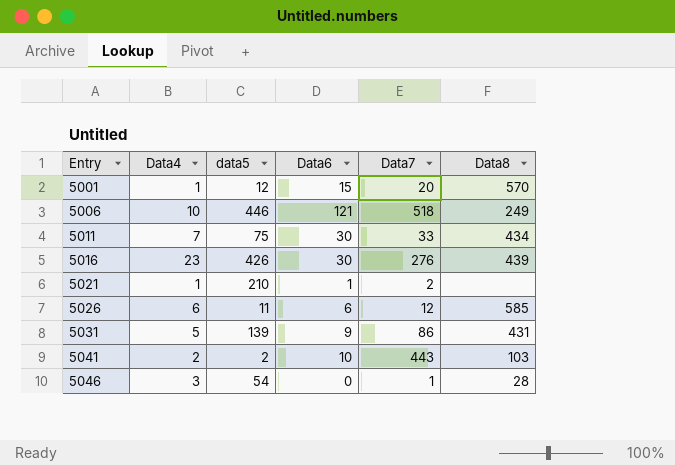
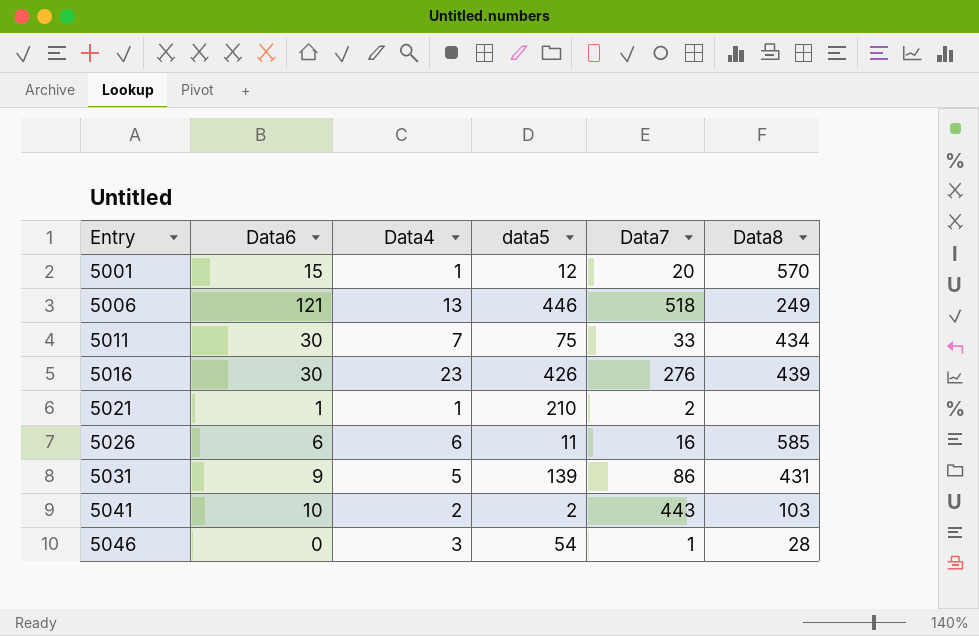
column Data6 | position: 4 -> 2
5006 | Data4: 10 -> 13
5026 | Data7: 12 -> 16

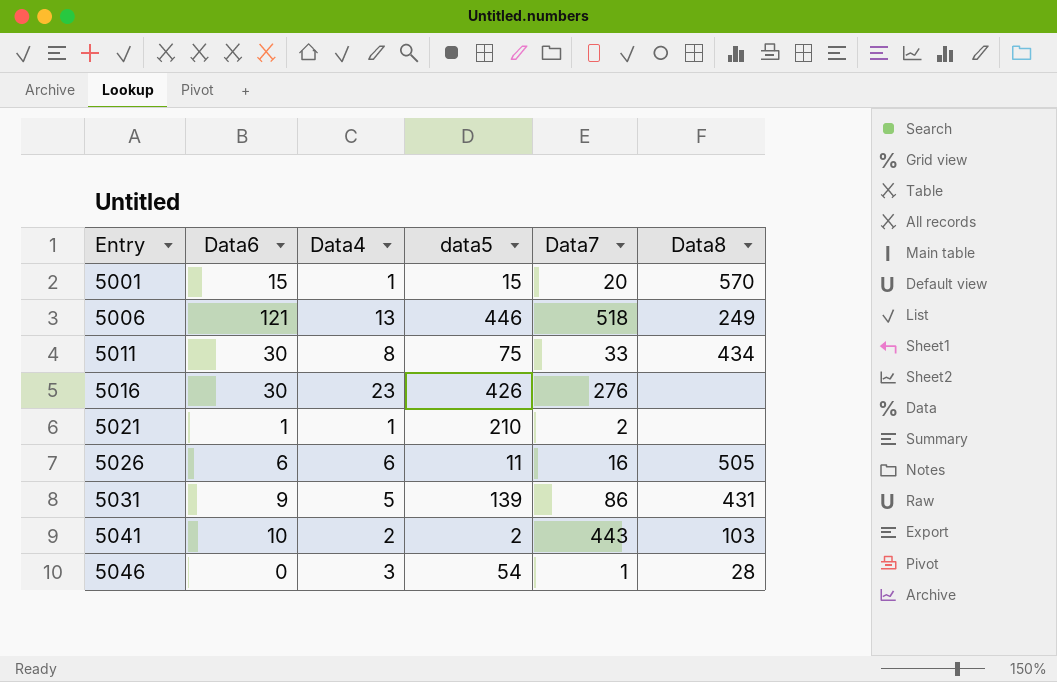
5001 | data5: 12 -> 15
5011 | Data4: 7 -> 8
5016 | Data8: 439 -> none
5026 | Data8: 585 -> 505

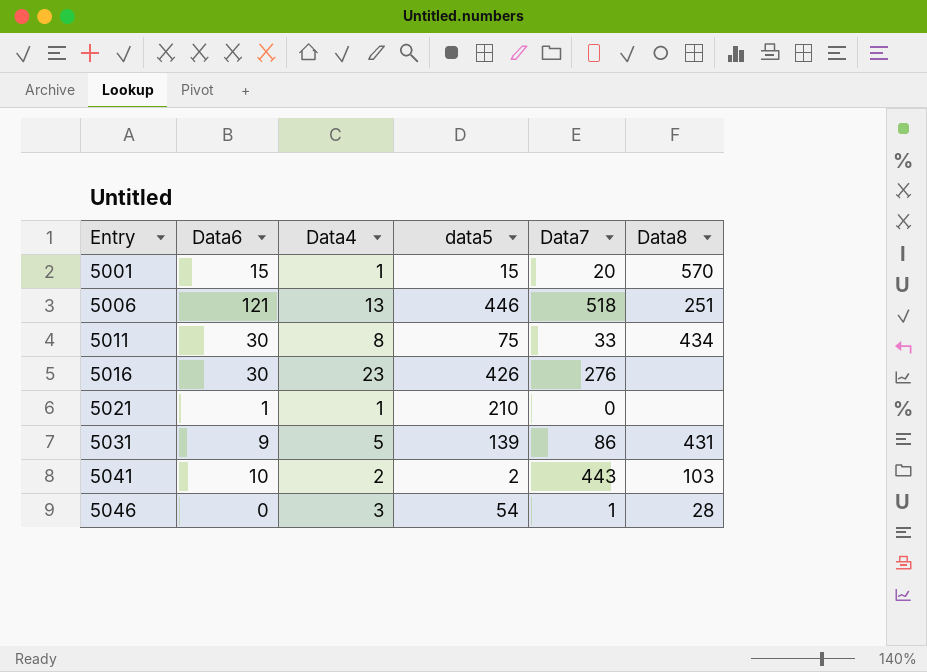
row 5026: 6 | 6 | 11 | 16 | 505 -> none
5006 | Data8: 249 -> 251
5021 | Data7: 2 -> 0

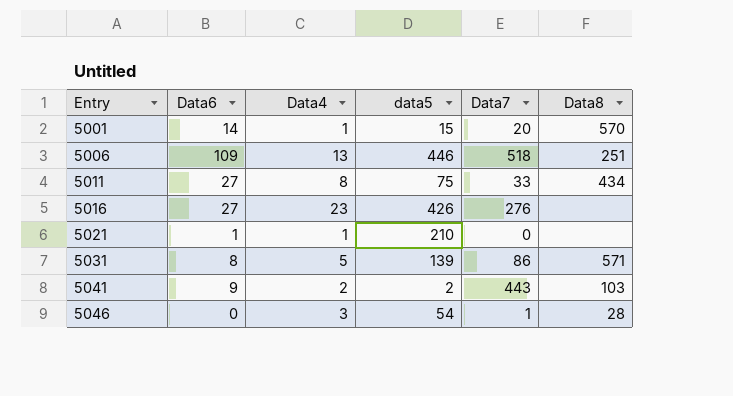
5001 | Data6: 15 -> 14
5006 | Data6: 121 -> 109
5011 | Data6: 30 -> 27
5016 | Data6: 30 -> 27
5031 | Data6: 9 -> 8
5031 | Data8: 431 -> 571
5041 | Data6: 10 -> 9

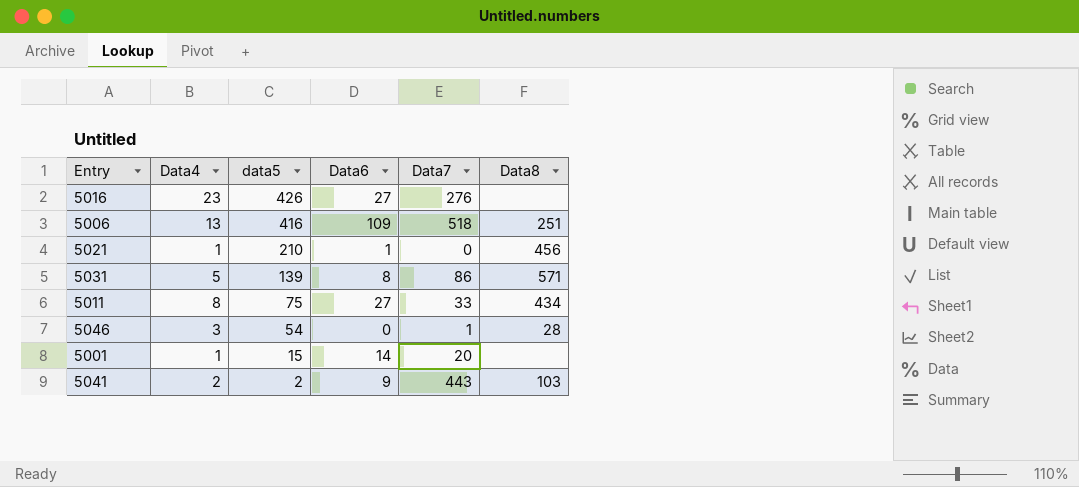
row order: Entry ascending -> data5 descending
column Data6 | position: 2 -> 4
5006 | data5: 446 -> 416
5021 | Data8: none -> 456
5001 | Data8: 570 -> none

